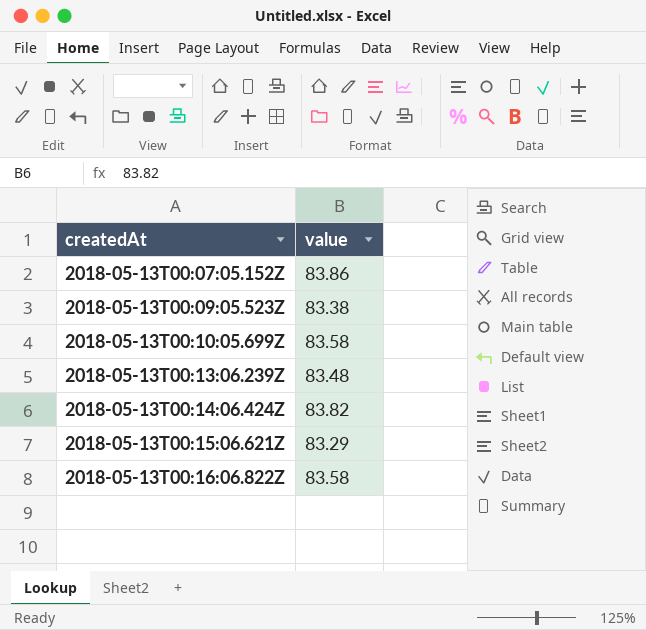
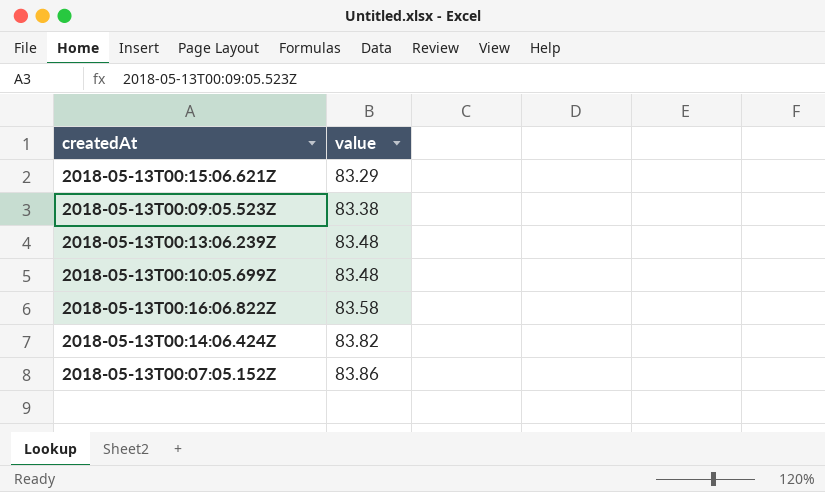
row order: createdAt ascending -> value ascending
2018-05-13T00:10:05.699Z | value: 83.58 -> 83.48

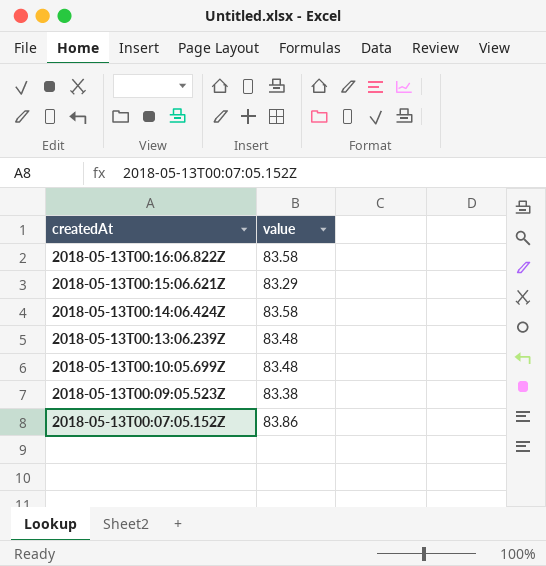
row order: value ascending -> createdAt descending
2018-05-13T00:14:06.424Z | value: 83.82 -> 83.58

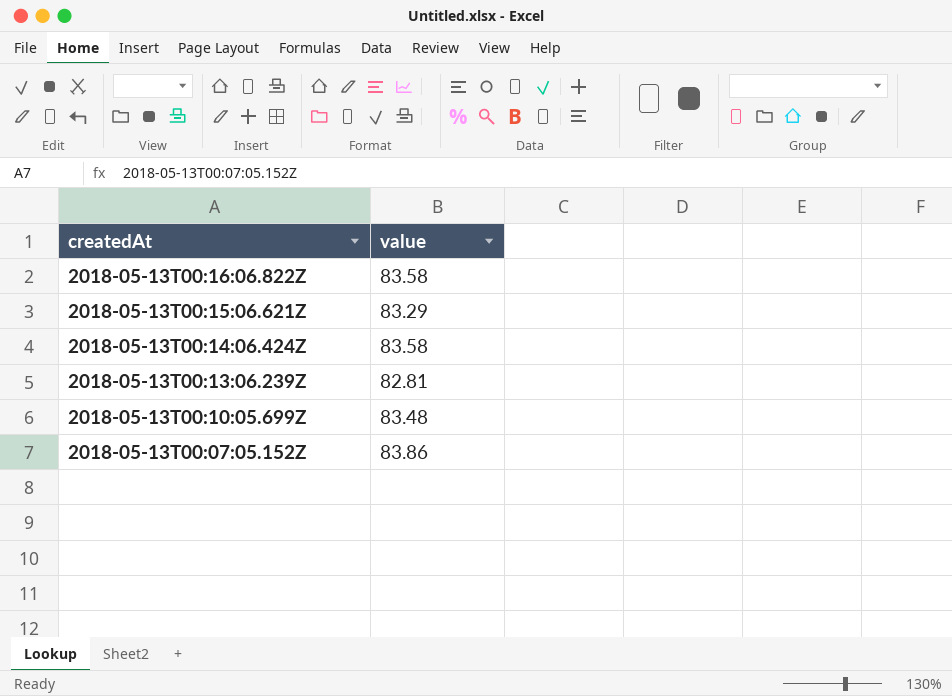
row 2018-05-13T00:09:05.523Z: 83.38 -> none
2018-05-13T00:13:06.239Z | value: 83.48 -> 82.81

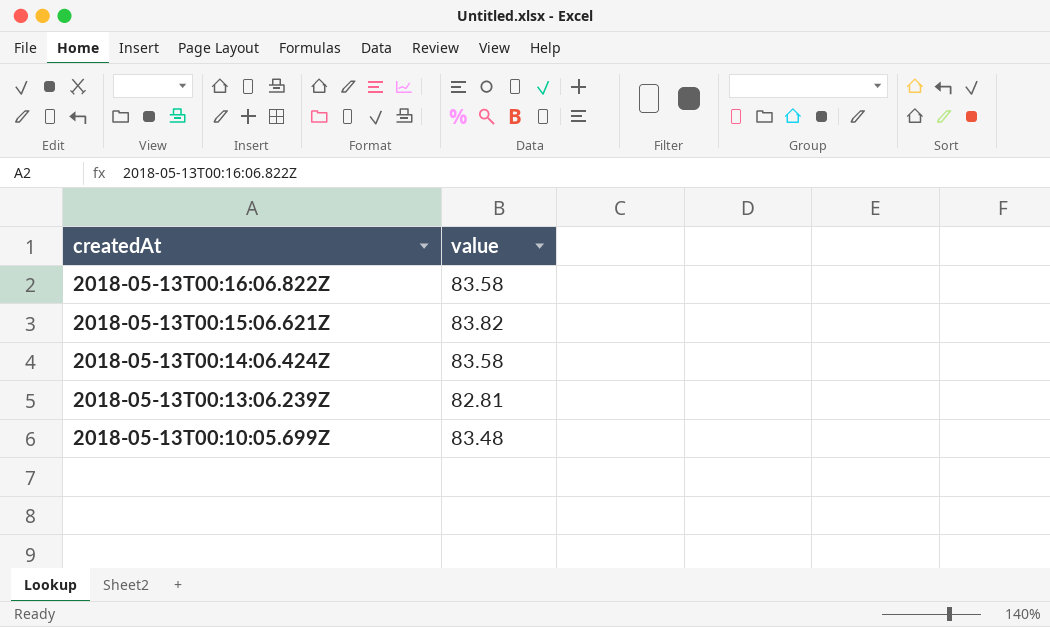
row 2018-05-13T00:07:05.152Z: 83.86 -> none
2018-05-13T00:15:06.621Z | value: 83.29 -> 83.82

